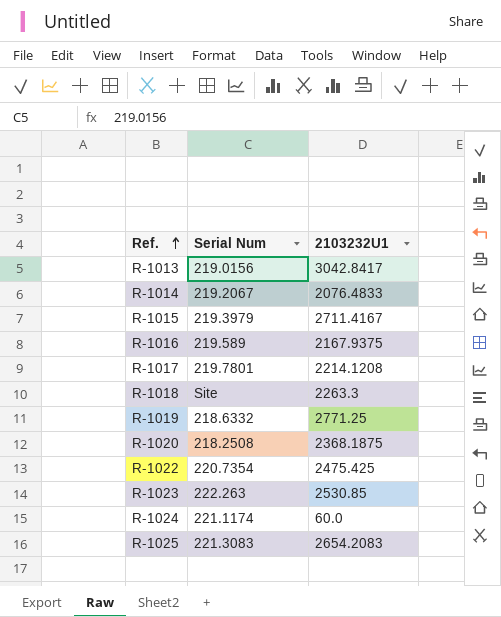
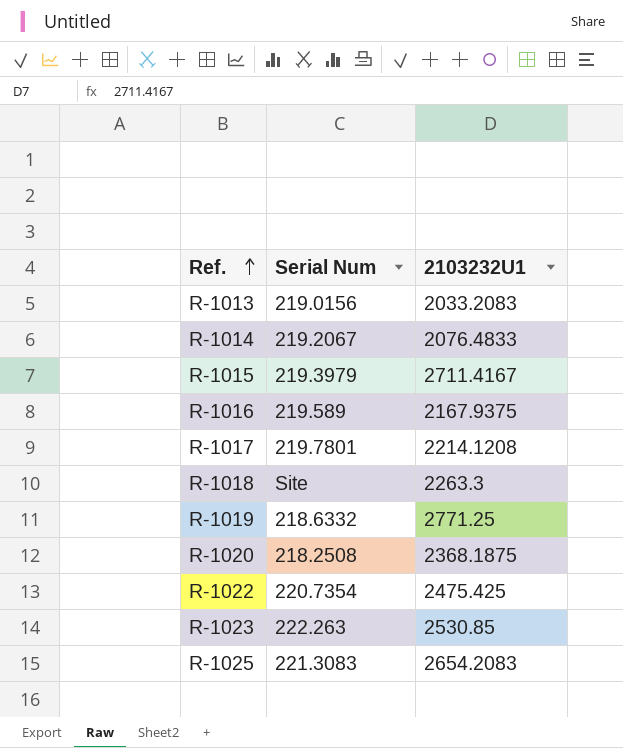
row R-1024: 221.1174 | 60.0 -> none
R-1013 | 2103232U1: 3042.8417 -> 2033.2083

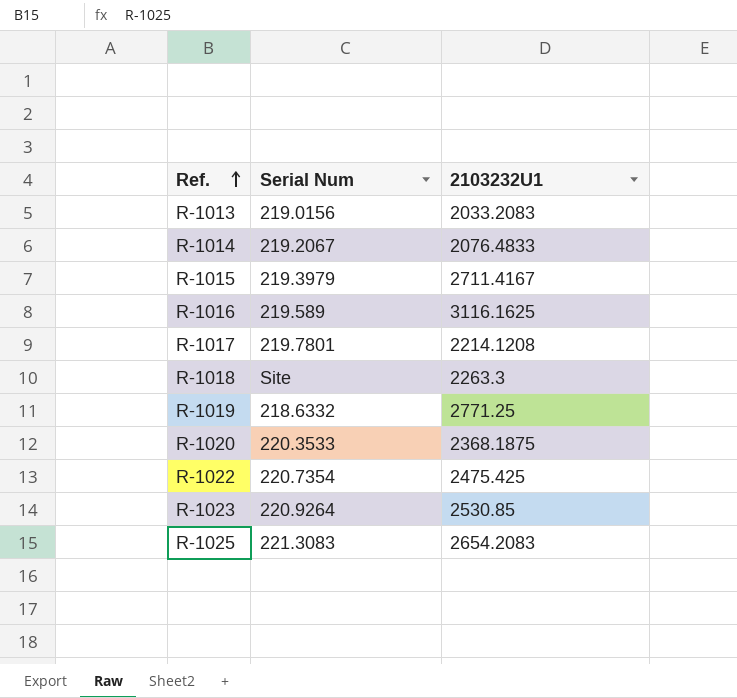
R-1016 | 2103232U1: 2167.9375 -> 3116.1625
R-1020 | Serial Num: 218.2508 -> 220.3533
R-1023 | Serial Num: 222.263 -> 220.9264

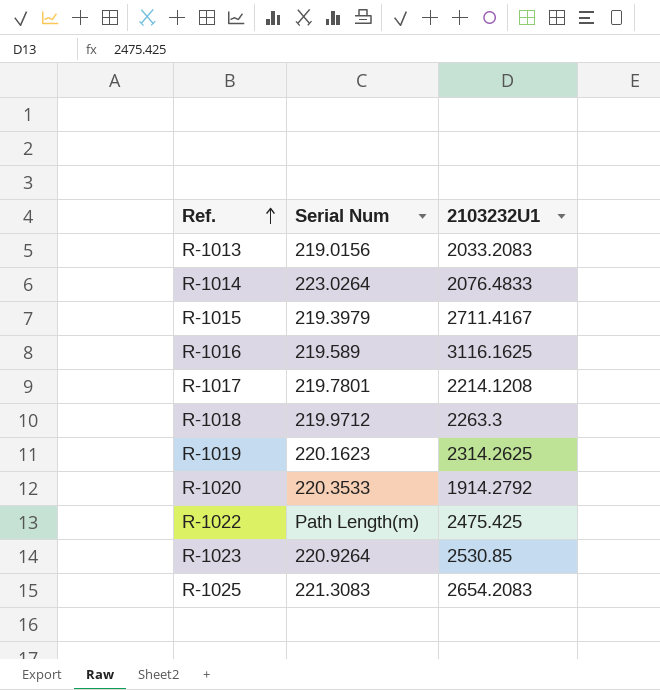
R-1014 | Serial Num: 219.2067 -> 223.0264
R-1018 | Serial Num: Site -> 219.9712
R-1019 | Serial Num: 218.6332 -> 220.1623
R-1019 | 2103232U1: 2771.25 -> 2314.2625
R-1020 | 2103232U1: 2368.1875 -> 1914.2792
R-1022 | Serial Num: 220.7354 -> Path Length(m)

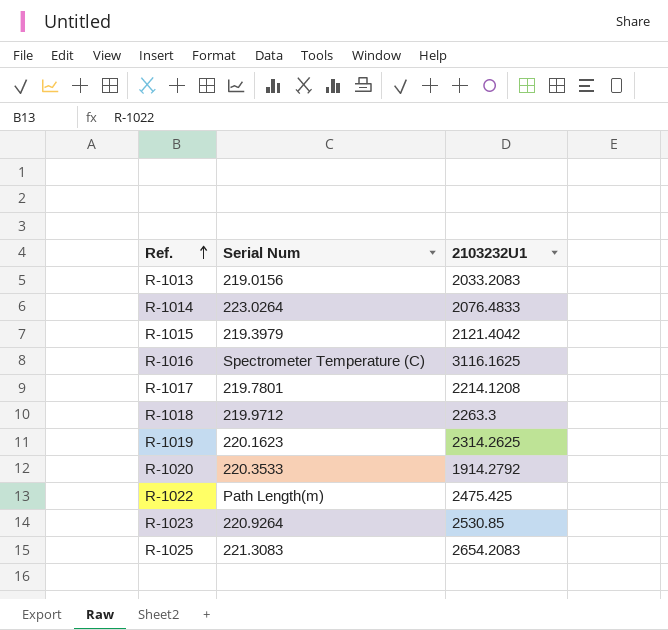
R-1015 | 2103232U1: 2711.4167 -> 2121.4042
R-1016 | Serial Num: 219.589 -> Spectrometer Temperature (C)

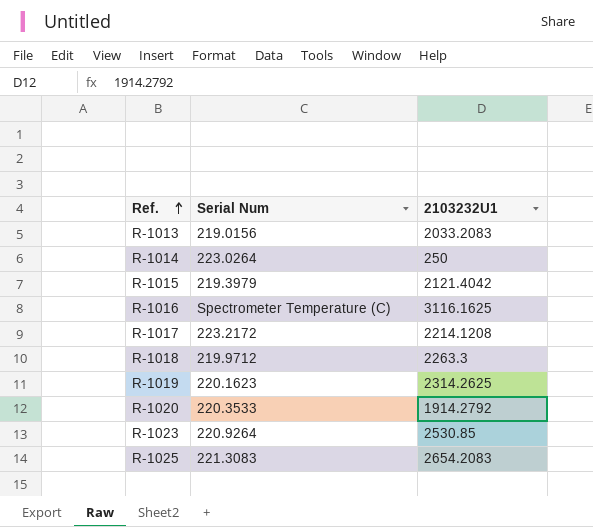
row R-1022: Path Length(m) | 2475.425 -> none
R-1014 | 2103232U1: 2076.4833 -> 250
R-1017 | Serial Num: 219.7801 -> 223.2172

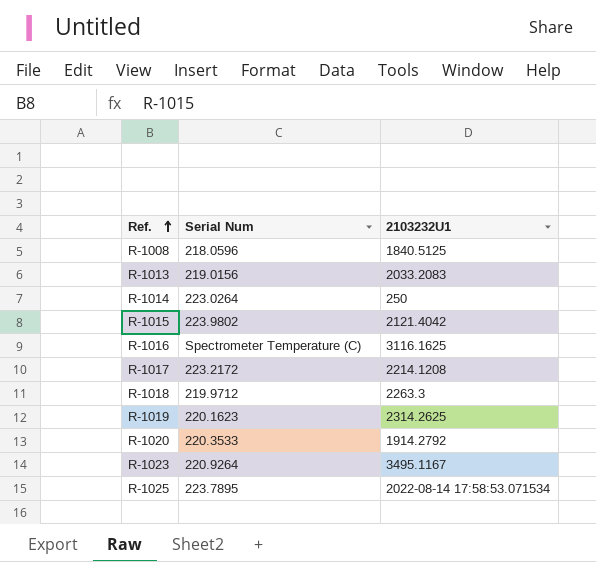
row R-1008: none -> 218.0596 | 1840.5125
R-1015 | Serial Num: 219.3979 -> 223.9802
R-1023 | 2103232U1: 2530.85 -> 3495.1167
R-1025 | Serial Num: 221.3083 -> 223.7895
R-1025 | 2103232U1: 2654.2083 -> 2022-08-14 17:58:53.071534

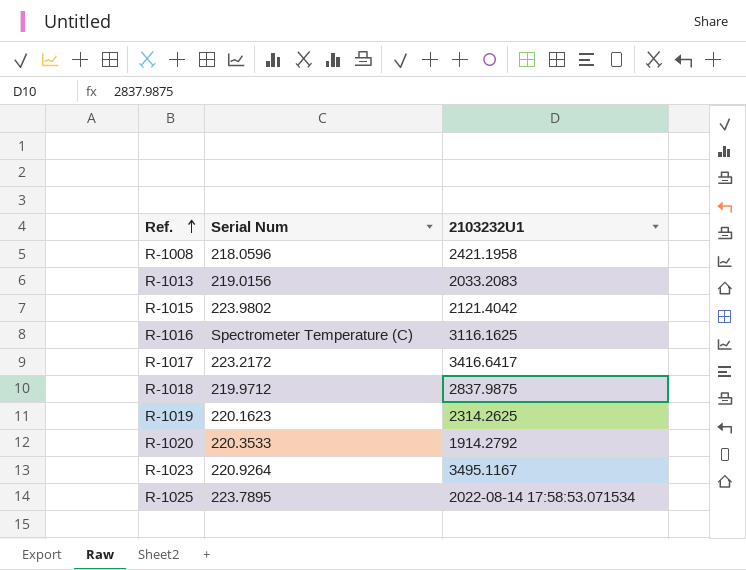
row R-1014: 223.0264 | 250 -> none
R-1008 | 2103232U1: 1840.5125 -> 2421.1958
R-1017 | 2103232U1: 2214.1208 -> 3416.6417
R-1018 | 2103232U1: 2263.3 -> 2837.9875

